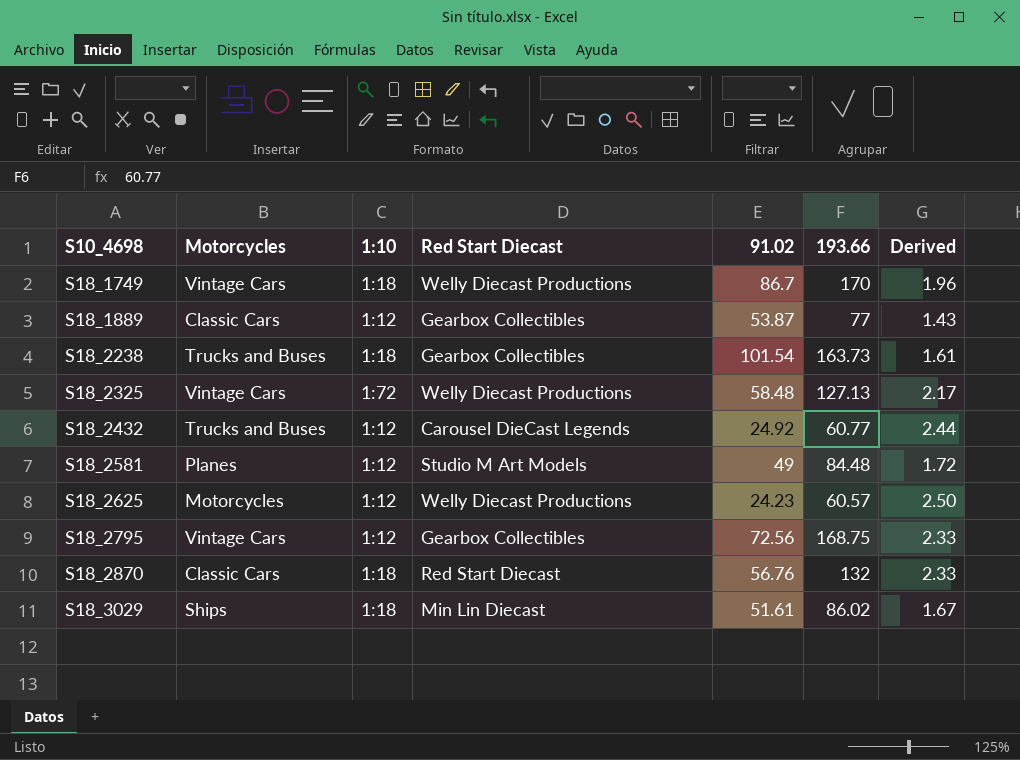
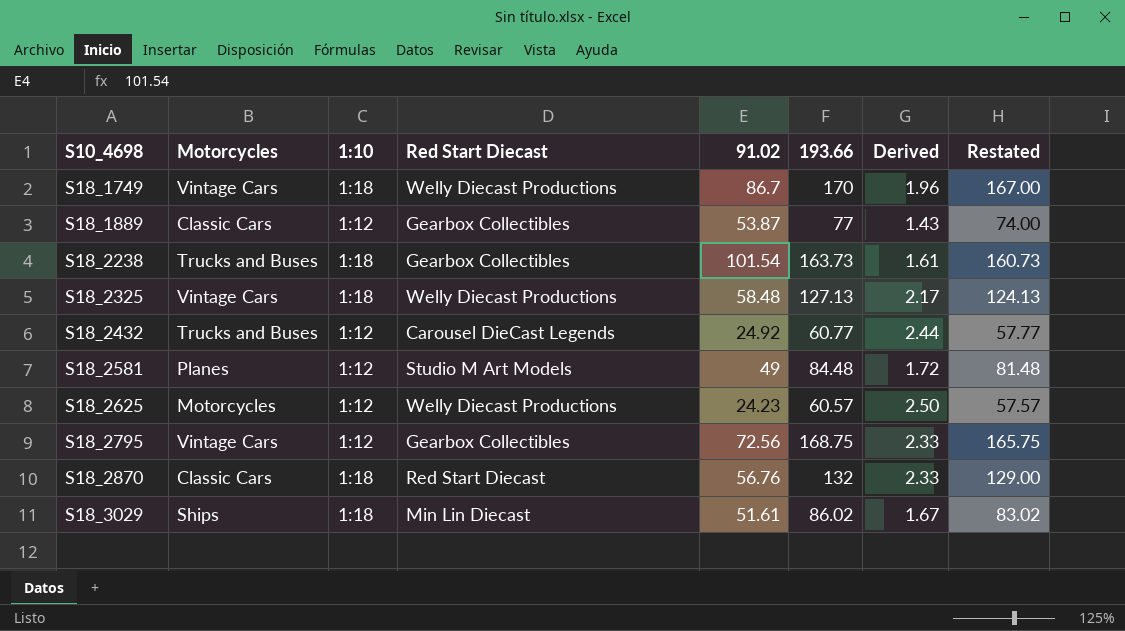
column Restated | formula: none -> [193.66] - 3
S18_2325 | 1:10: 1:72 -> 1:18

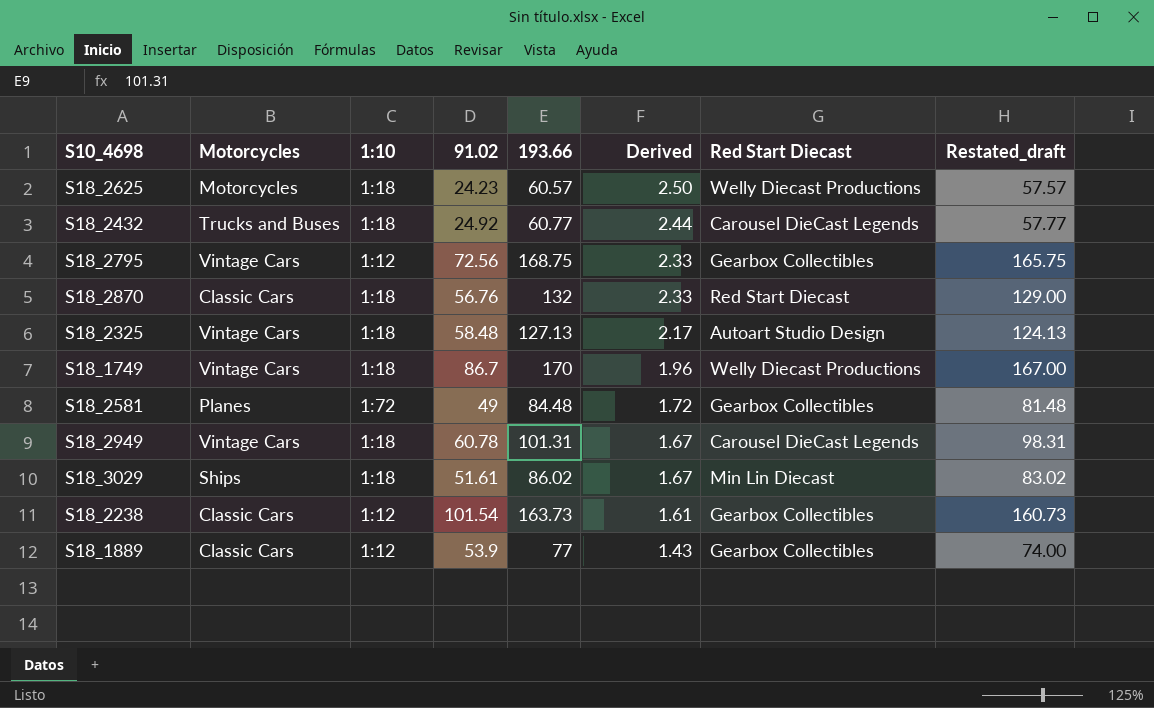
row order: S10_4698 ascending -> Derived descending
column Red Start Diecast | position: 4 -> 7
column name: Restated -> Restated_draft
S18_2625 | 1:10: 1:12 -> 1:18
S18_2432 | 1:10: 1:12 -> 1:18
S18_2325 | Red Start Diecast: Welly Diecast Productions -> Autoart Studio Design
S18_2581 | 1:10: 1:12 -> 1:72
S18_2581 | Red Start Diecast: Studio M Art Models -> Gearbox Collectibles
row S18_2949: none -> Vintage Cars | 1:18 | 60.78 | 101.31 | 1.67 | Carousel DieCast Legends | 98.31
S18_2238 | Motorcycles: Trucks and Buses -> Classic Cars
S18_2238 | 1:10: 1:18 -> 1:12
S18_1889 | 91.02: 53.87 -> 53.9

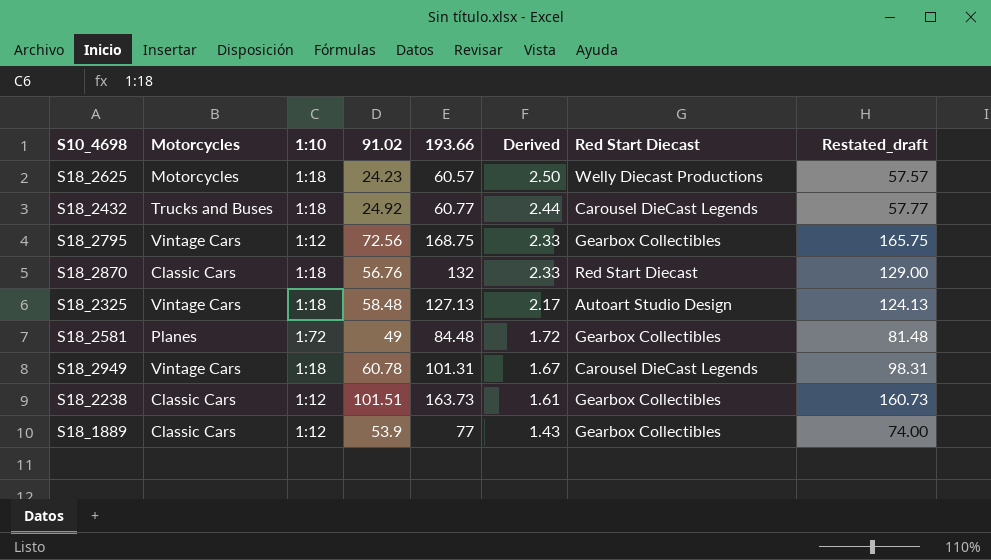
row S18_1749: Vintage Cars | 1:18 | 86.7 | 170 | 1.96 | Welly Diecast Productions | 167.00 -> none
row S18_3029: Ships | 1:18 | 51.61 | 86.02 | 1.67 | Min Lin Diecast | 83.02 -> none
S18_2238 | 91.02: 101.54 -> 101.51

